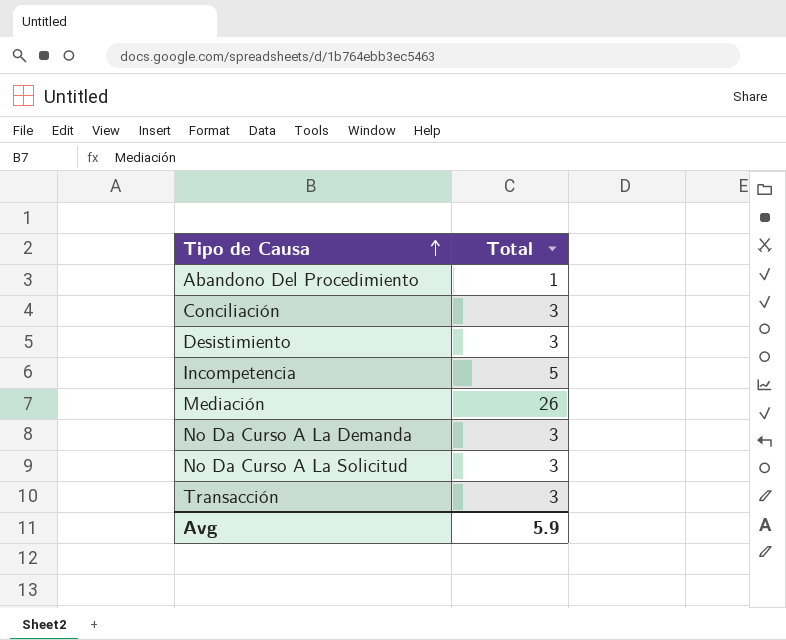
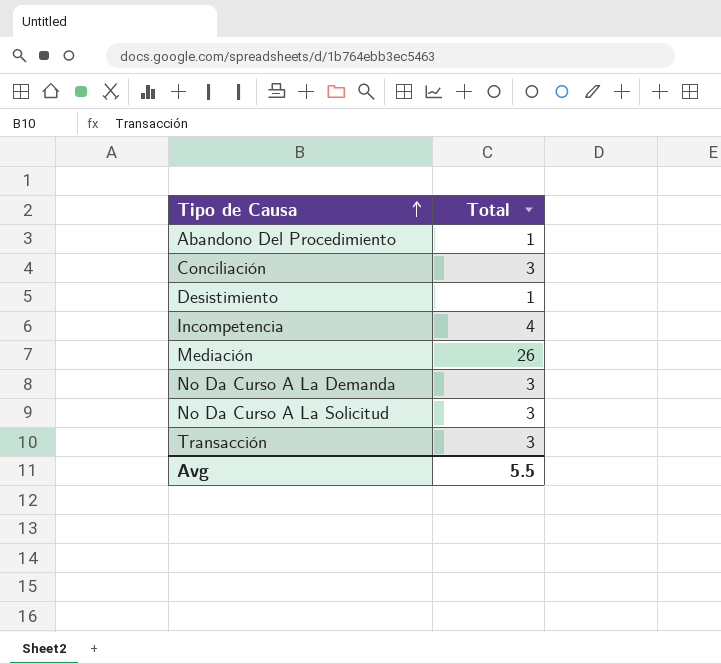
Desistimiento | Total: 3 -> 1
Incompetencia | Total: 5 -> 4
Avg | Total: 5.9 -> 5.5

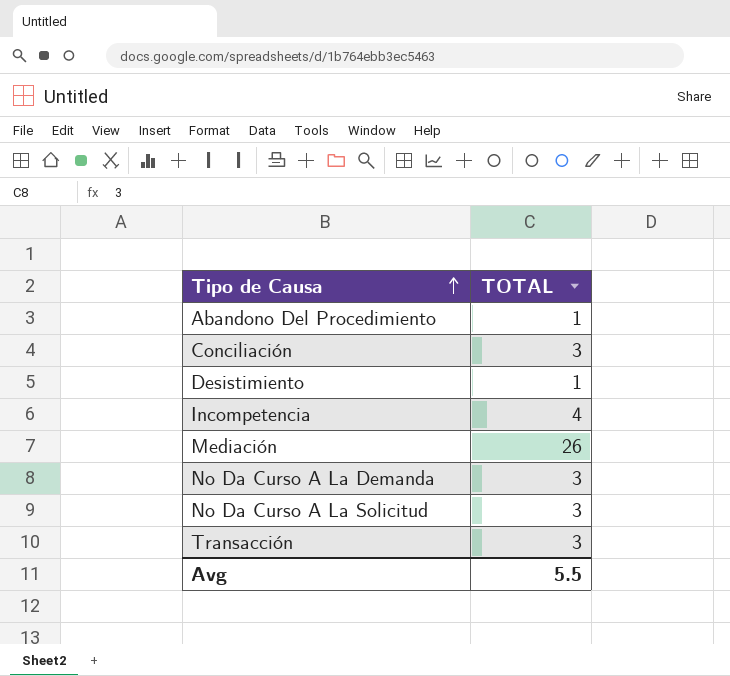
column name: Total -> TOTAL

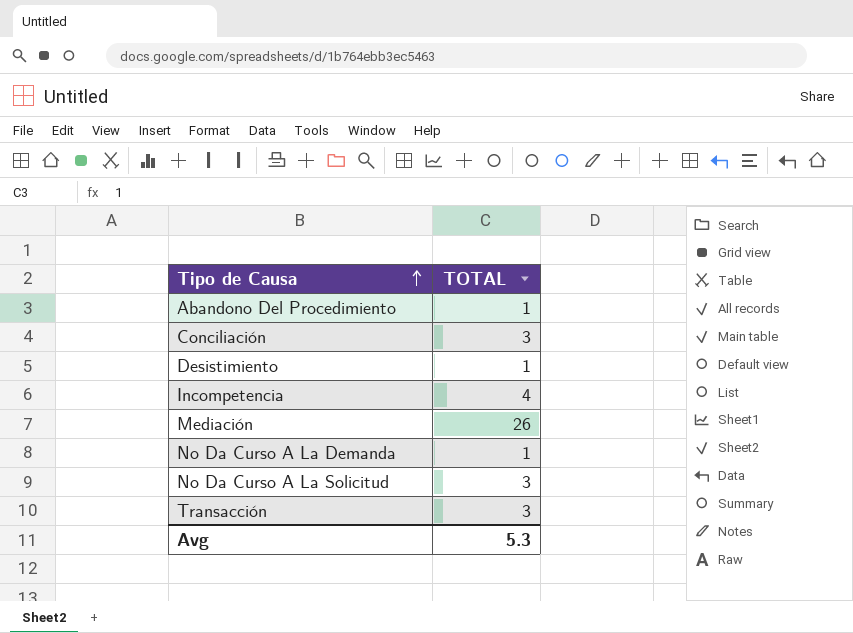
No Da Curso A La Demanda | TOTAL: 3 -> 1
Avg | TOTAL: 5.5 -> 5.3

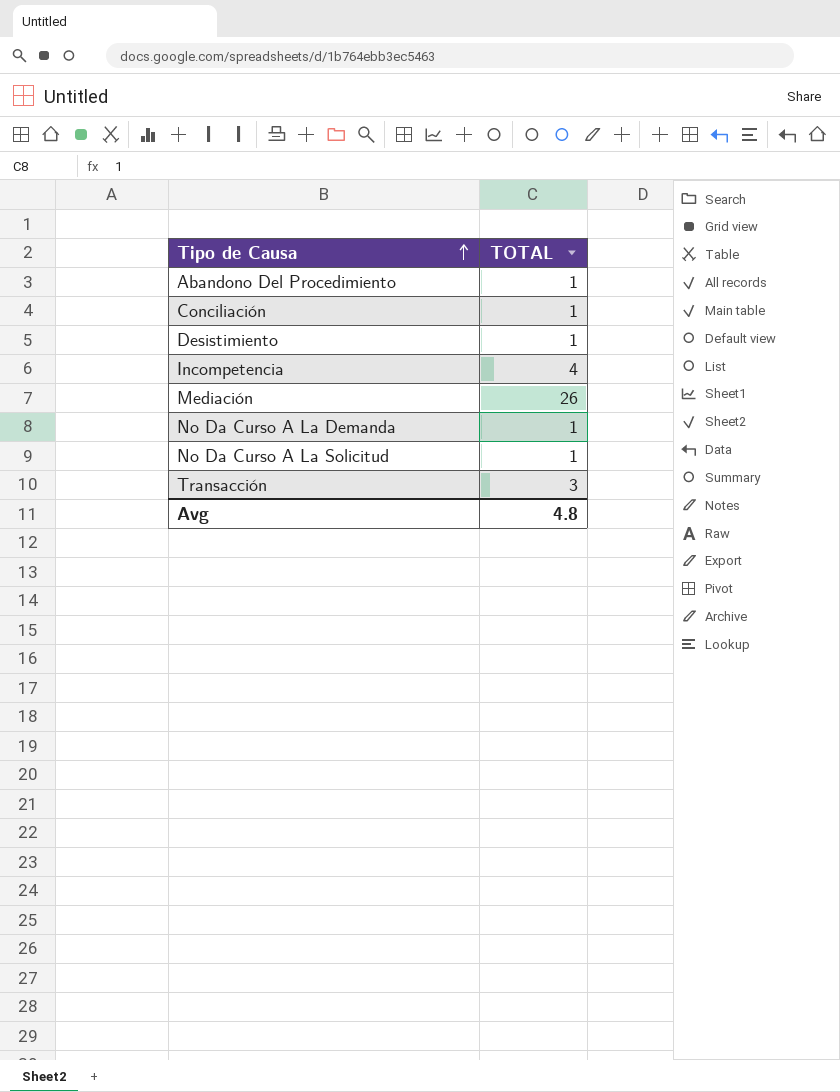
Conciliación | TOTAL: 3 -> 1
No Da Curso A La Solicitud | TOTAL: 3 -> 1
Avg | TOTAL: 5.3 -> 4.8

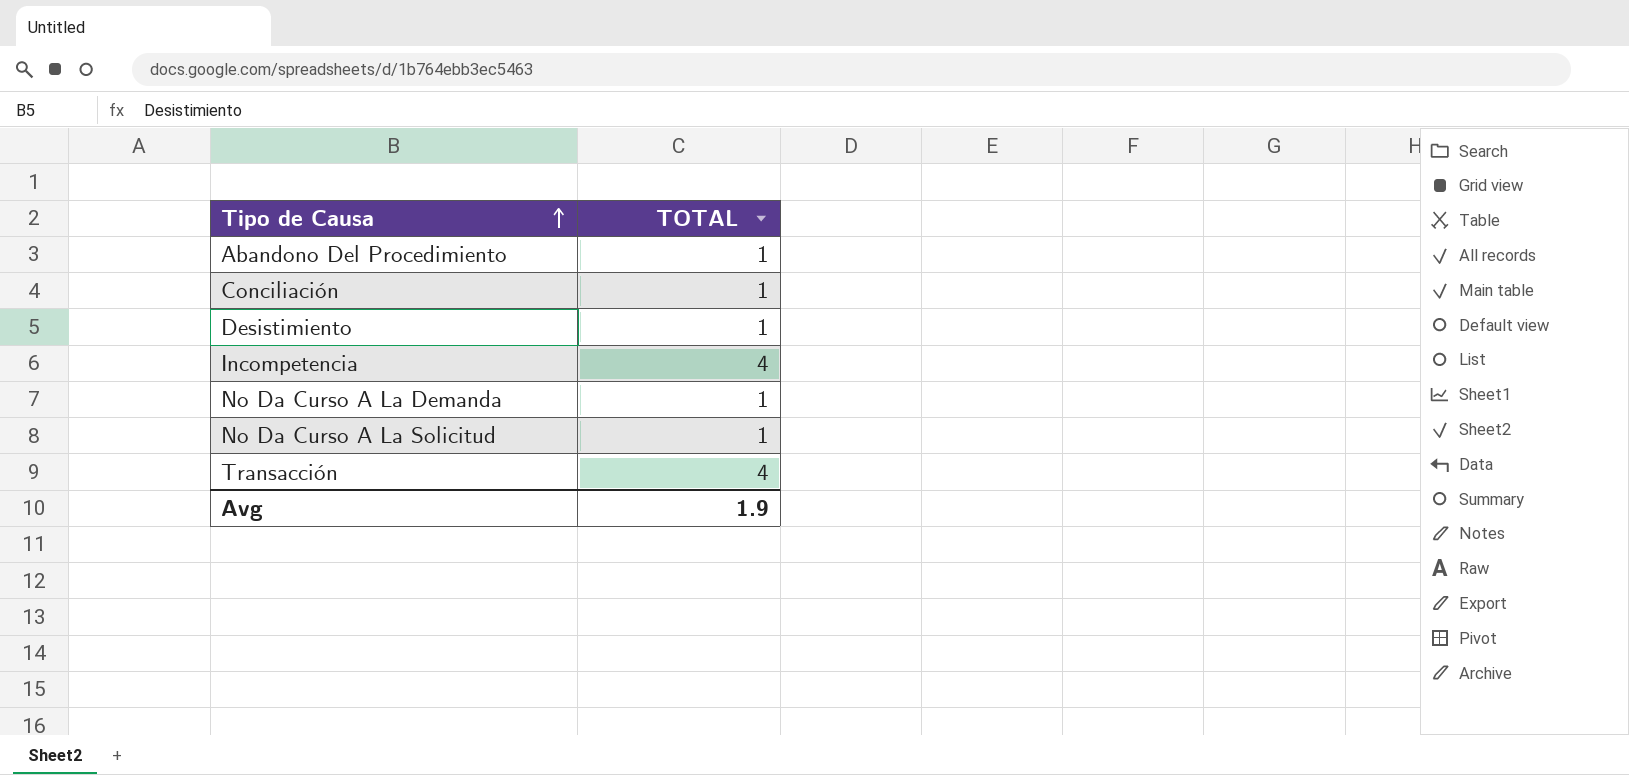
row Mediación: 26 -> none
Transacción | TOTAL: 3 -> 4
Avg | TOTAL: 4.8 -> 1.9

